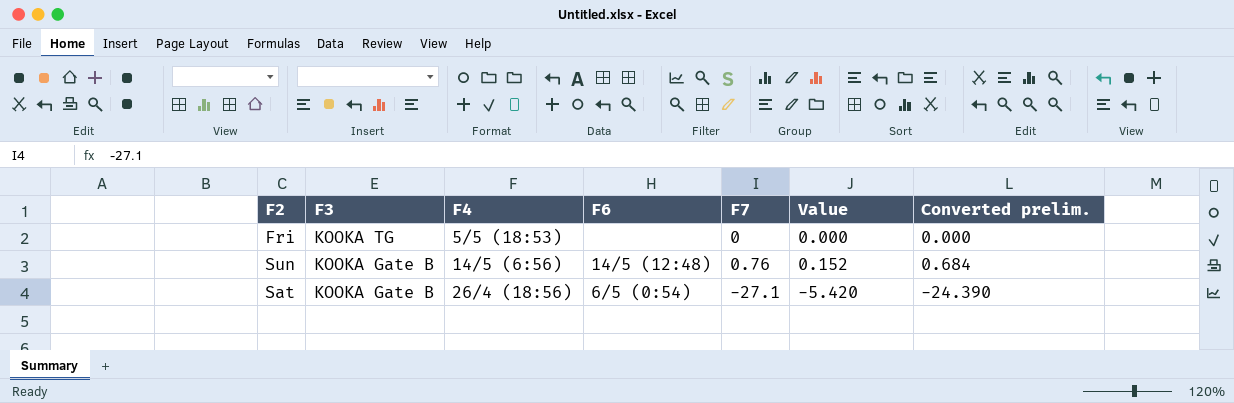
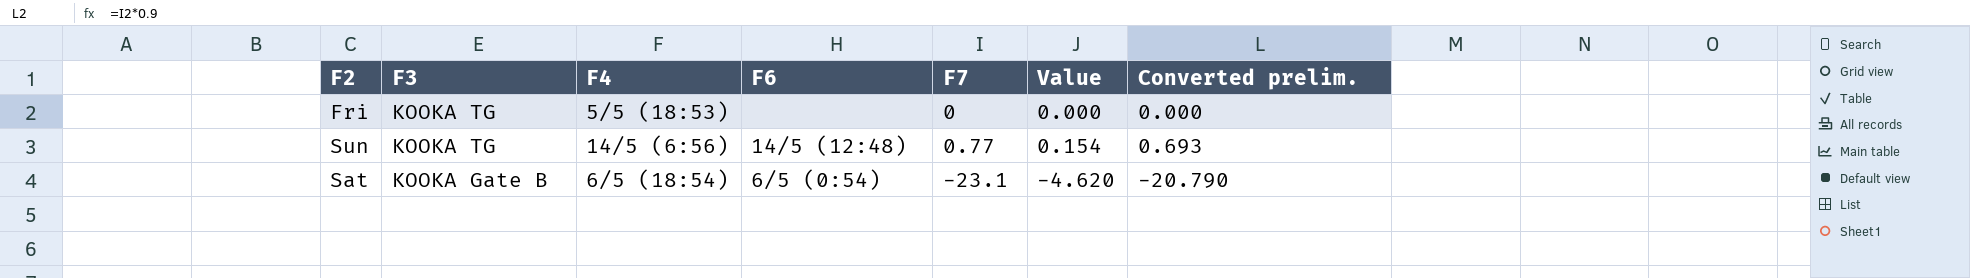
Sun | F3: KOOKA Gate B -> KOOKA TG
Sun | F7: 0.76 -> 0.77
Sun | Value: 0.152 -> 0.154
Sun | Converted prelim.: 0.684 -> 0.693
Sat | F4: 26/4 (18:56) -> 6/5 (18:54)
Sat | F7: -27.1 -> -23.1
Sat | Value: -5.420 -> -4.620
Sat | Converted prelim.: -24.390 -> -20.790

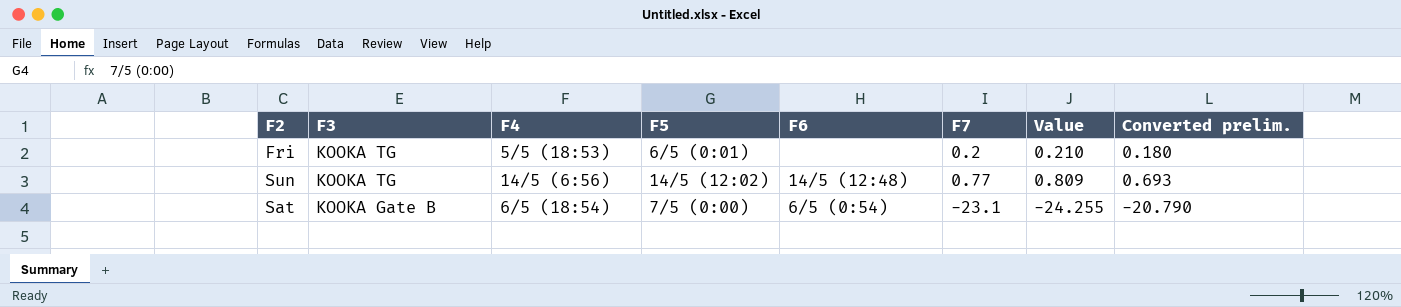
column F5 | position: none -> 4
column Value | formula: [F7] * 0.2 -> [F7] * 1.05
Fri | F7: 0 -> 0.2
Fri | Converted prelim.: 0.000 -> 0.180

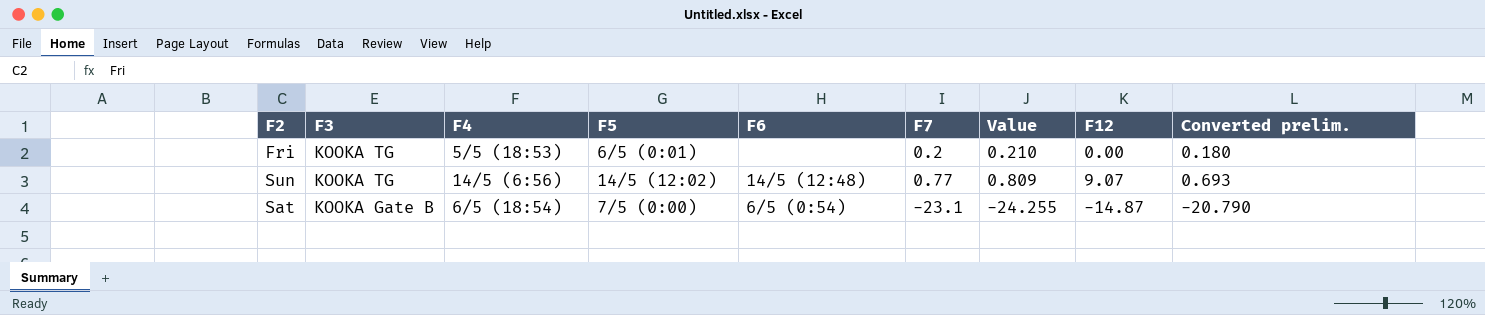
column F12 | position: none -> 8

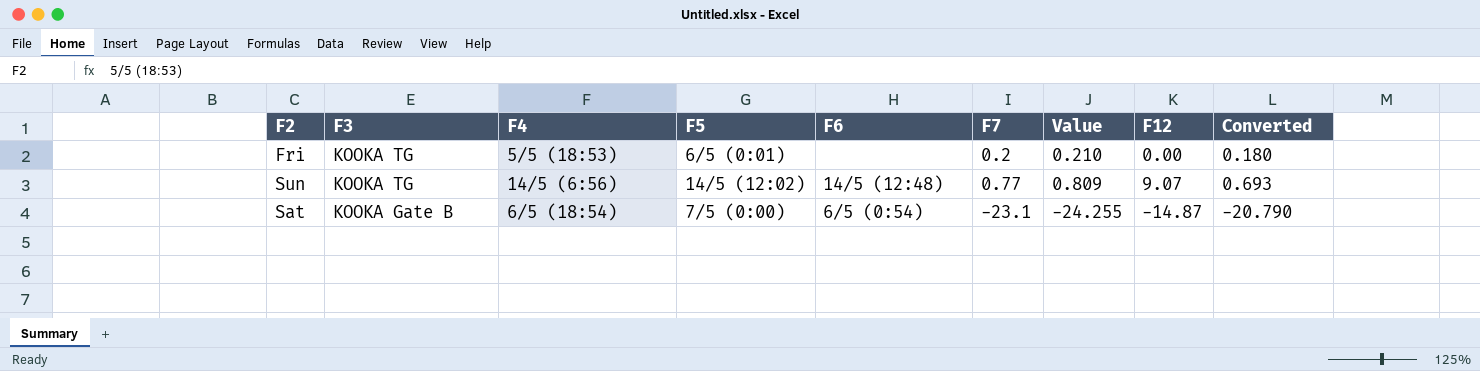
column name: Converted prelim. -> Converted

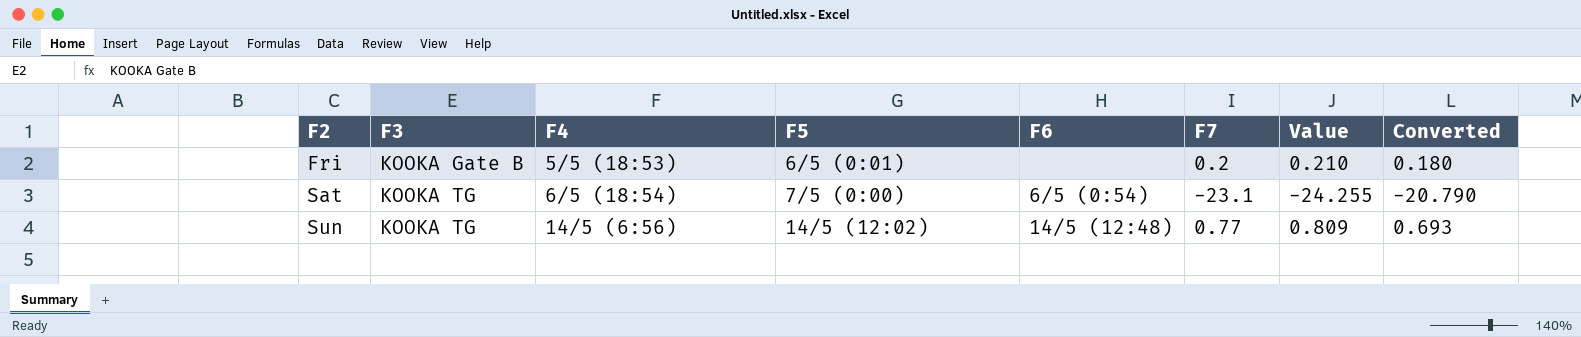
row order: F3 descending -> F2 ascending
column F12 | position: 8 -> none
Fri | F3: KOOKA TG -> KOOKA Gate B
Sat | F3: KOOKA Gate B -> KOOKA TG

